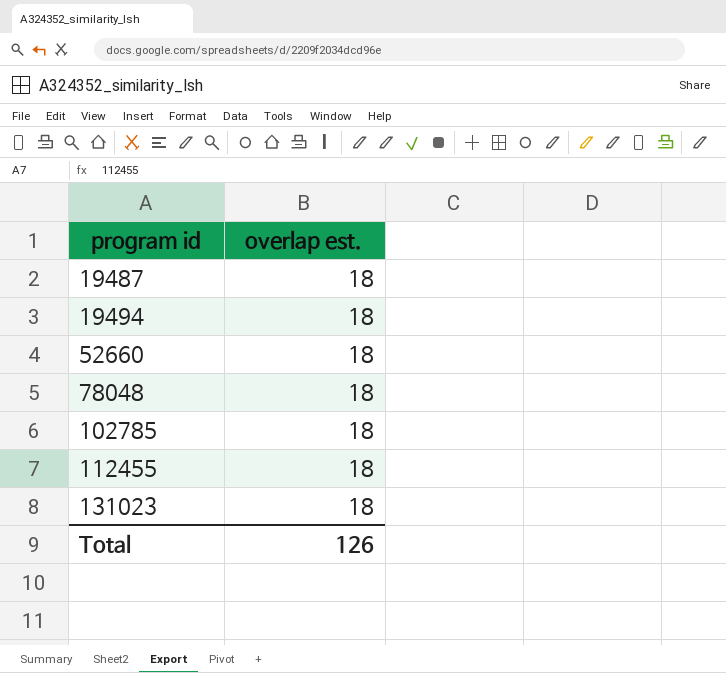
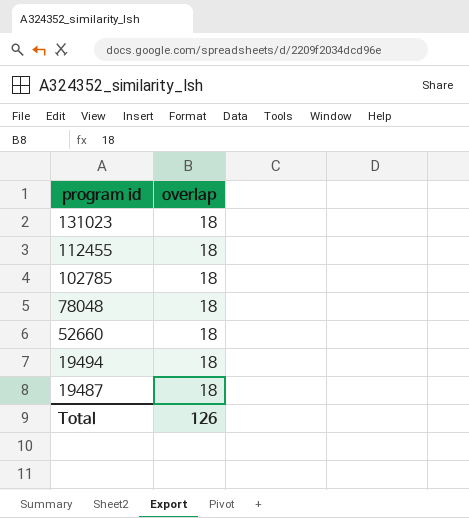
row order: program id ascending -> program id descending
column name: overlap est. -> overlap

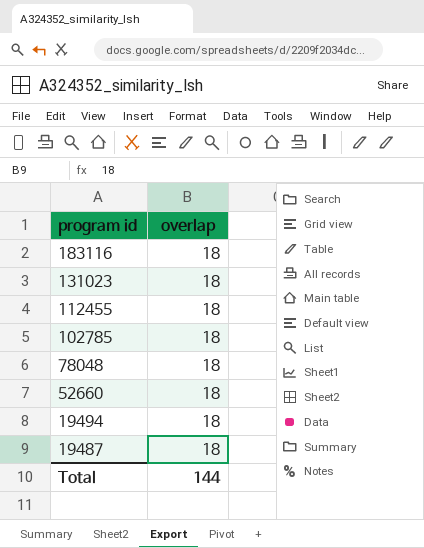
row 183116: none -> 18
Total | overlap: 126 -> 144

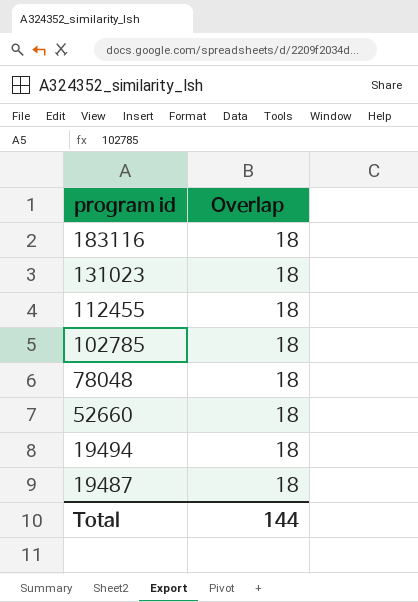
column name: overlap -> Overlap

